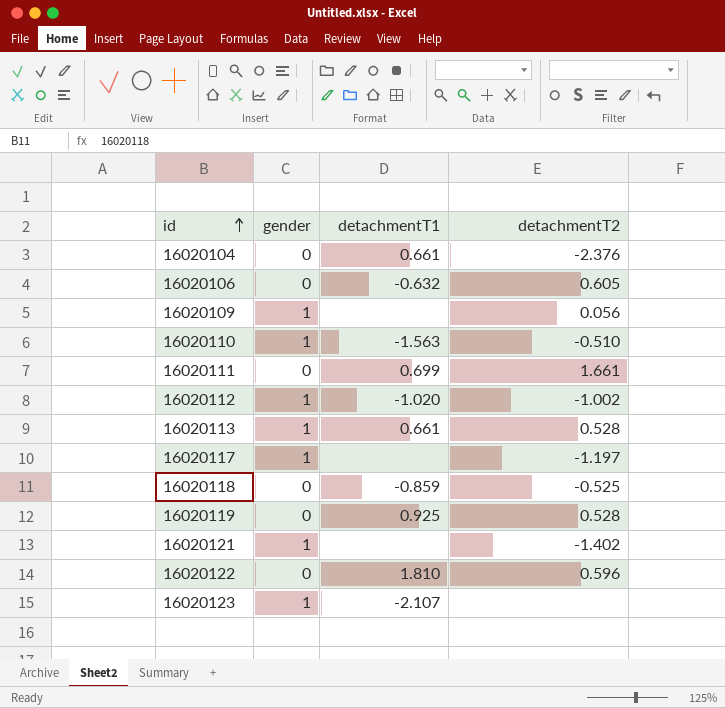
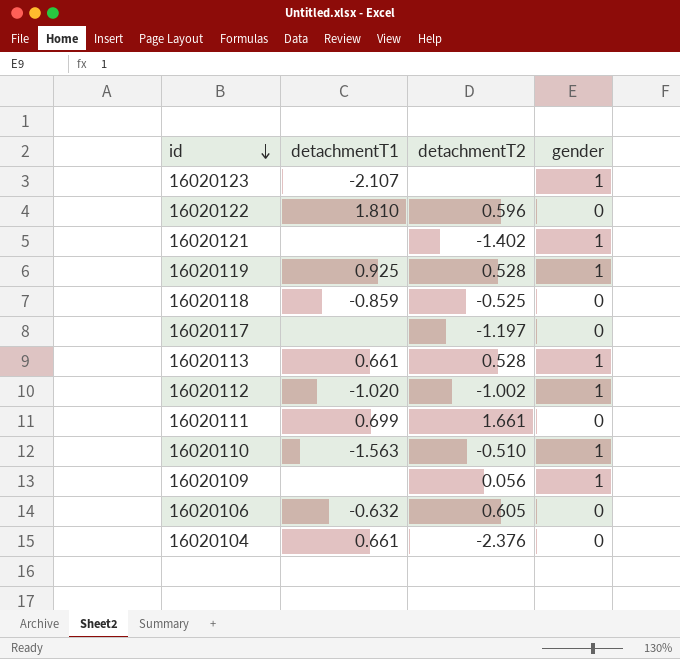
row order: id ascending -> id descending
column gender | position: 2 -> 4
16020119 | gender: 0 -> 1
16020117 | gender: 1 -> 0

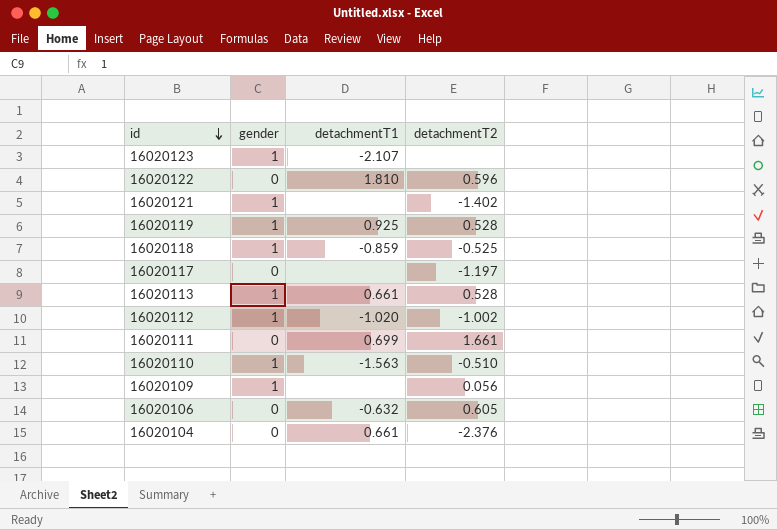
column gender | position: 4 -> 2
16020118 | gender: 0 -> 1

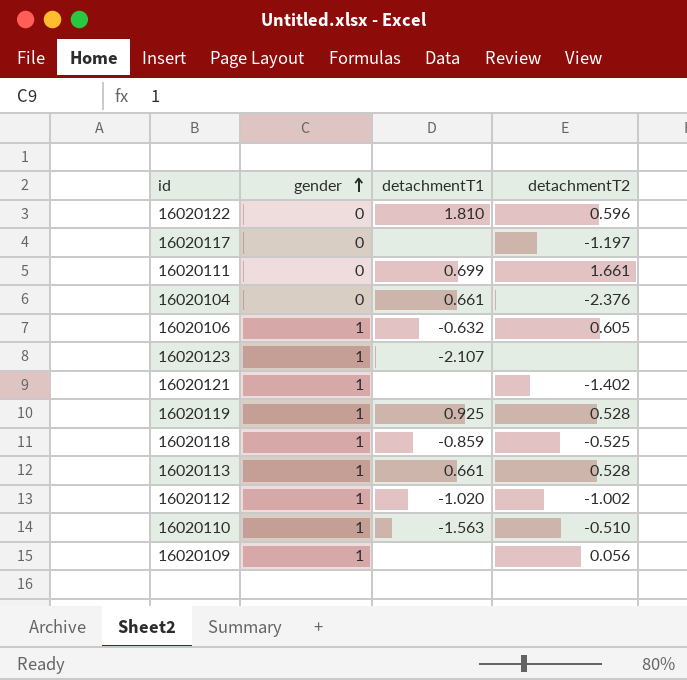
row order: id descending -> gender ascending
16020106 | gender: 0 -> 1

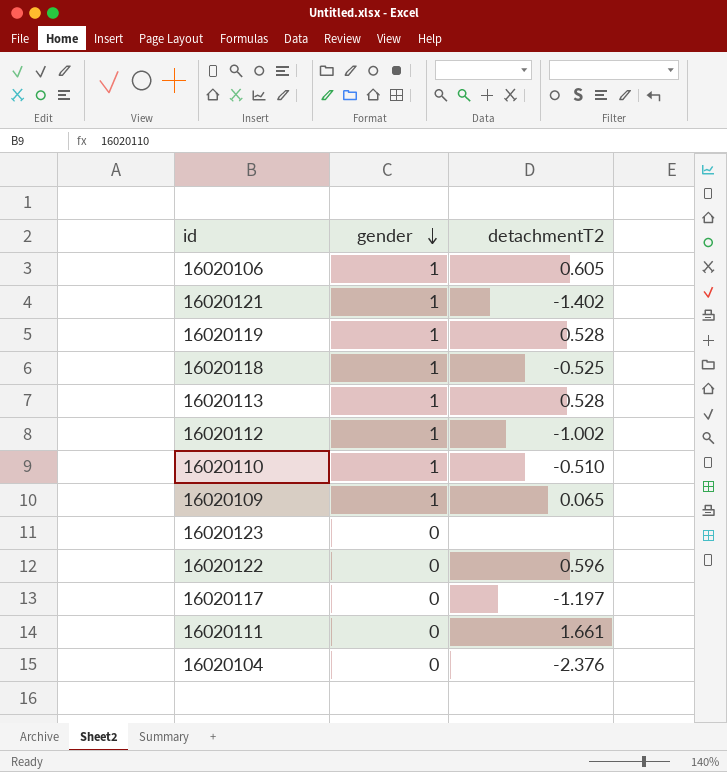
row order: gender ascending -> gender descending
column detachmentT1 | position: 3 -> none
16020109 | detachmentT2: 0.056 -> 0.065
16020123 | gender: 1 -> 0

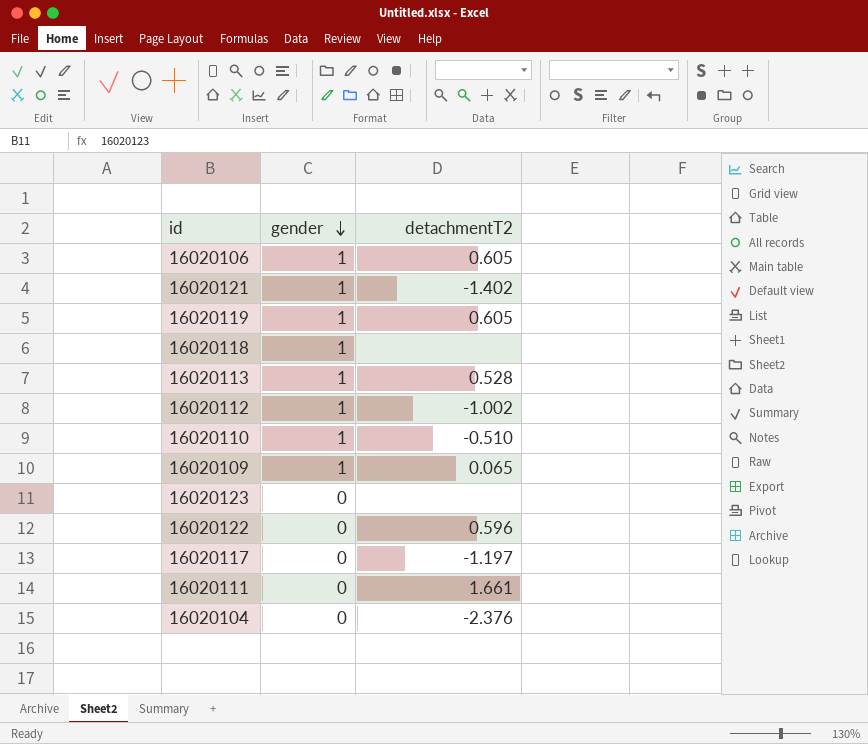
16020119 | detachmentT2: 0.528 -> 0.605
16020118 | detachmentT2: -0.525 -> none

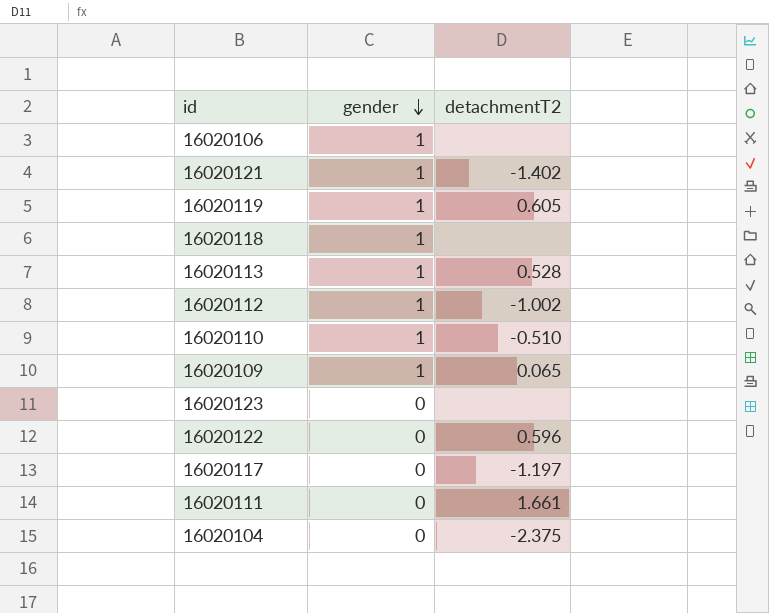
16020106 | detachmentT2: 0.605 -> none
16020104 | detachmentT2: -2.376 -> -2.375

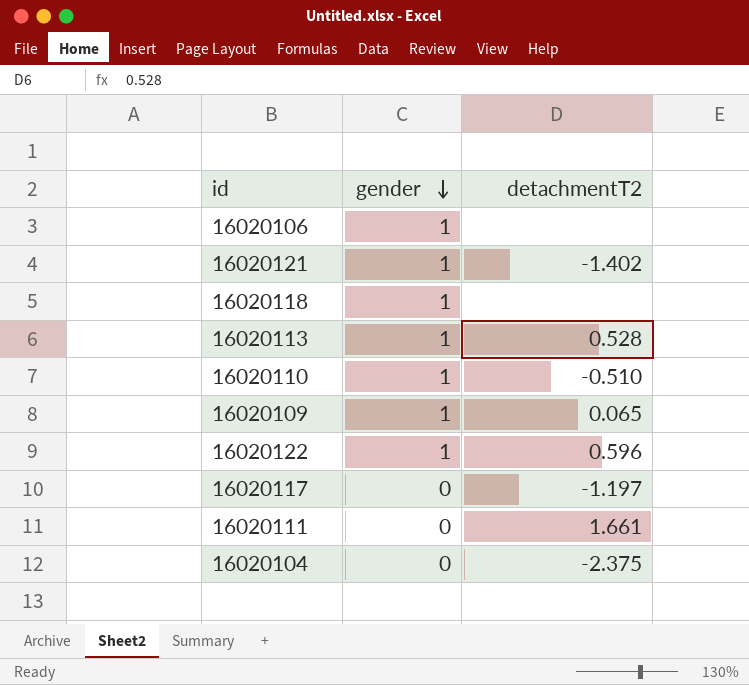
row 16020119: 1 | 0.605 -> none
row 16020112: 1 | -1.002 -> none
row 16020123: 0 | none -> none
16020122 | gender: 0 -> 1

